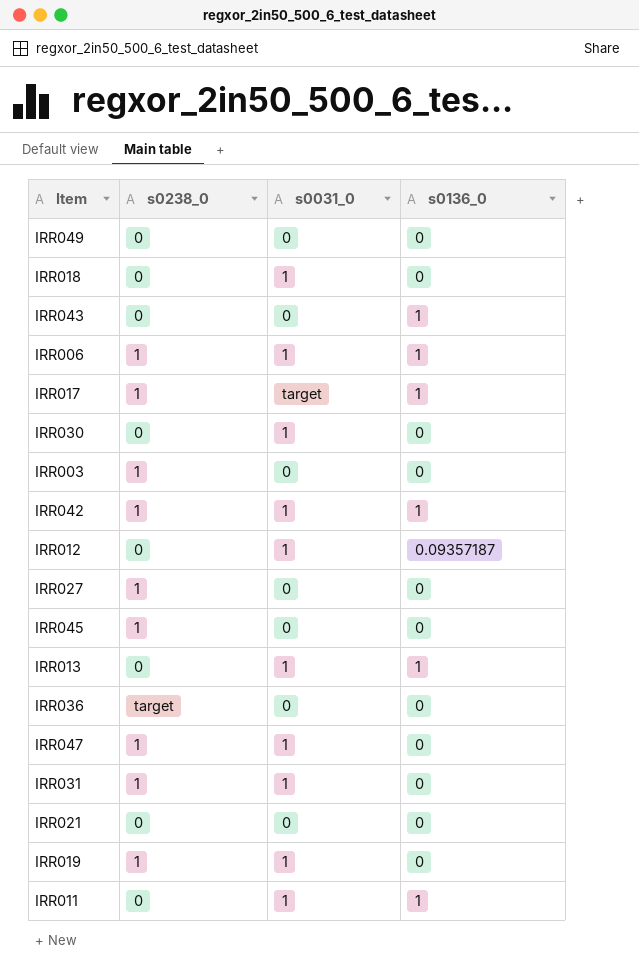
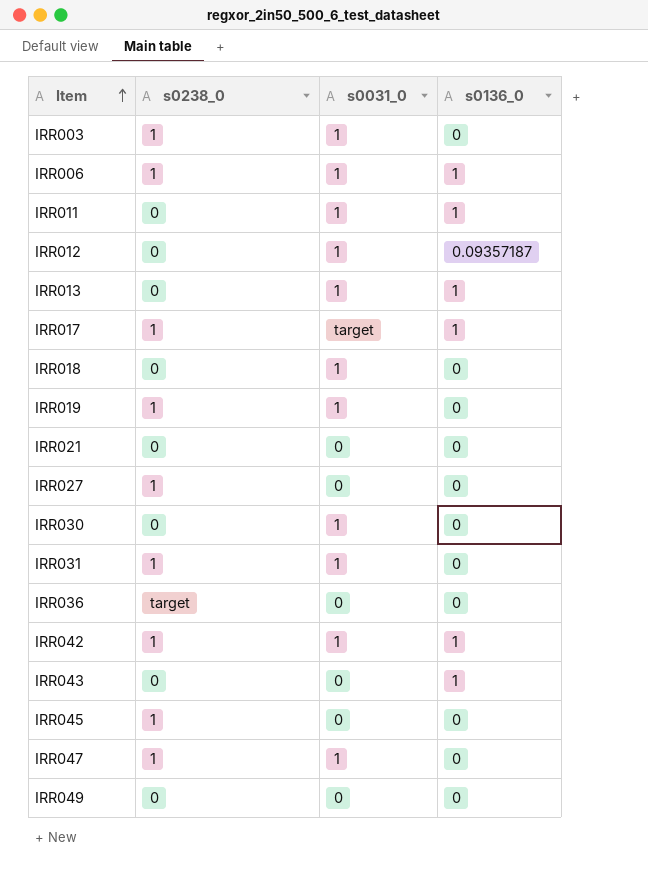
row order: none -> Item ascending
IRR003 | s0031_0: 0 -> 1

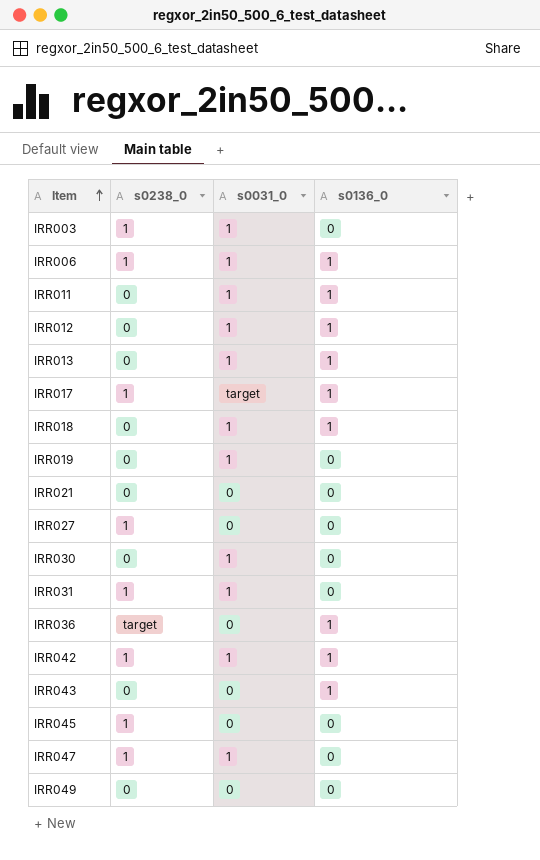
IRR012 | s0136_0: 0.09357187 -> 1
IRR018 | s0136_0: 0 -> 1
IRR019 | s0238_0: 1 -> 0
IRR036 | s0136_0: 0 -> 1

